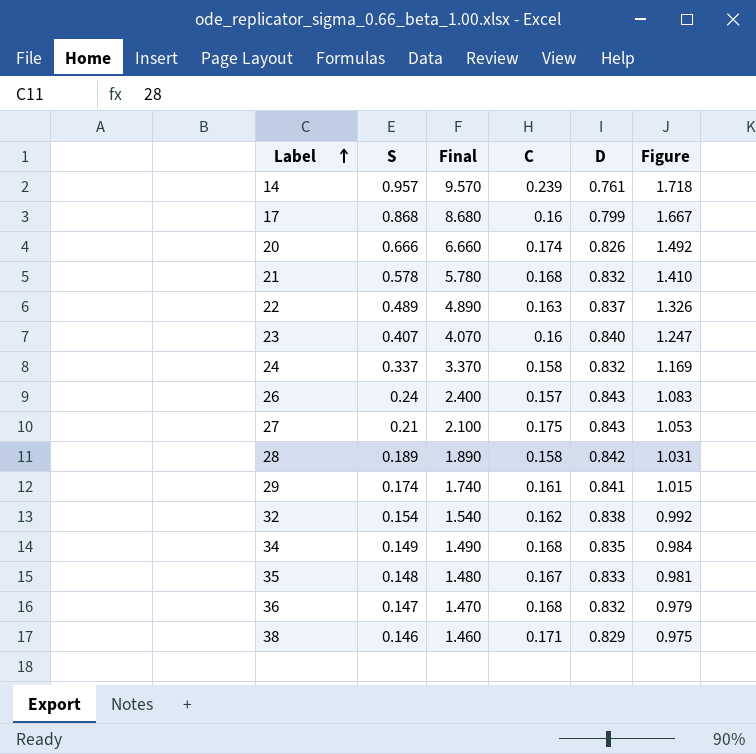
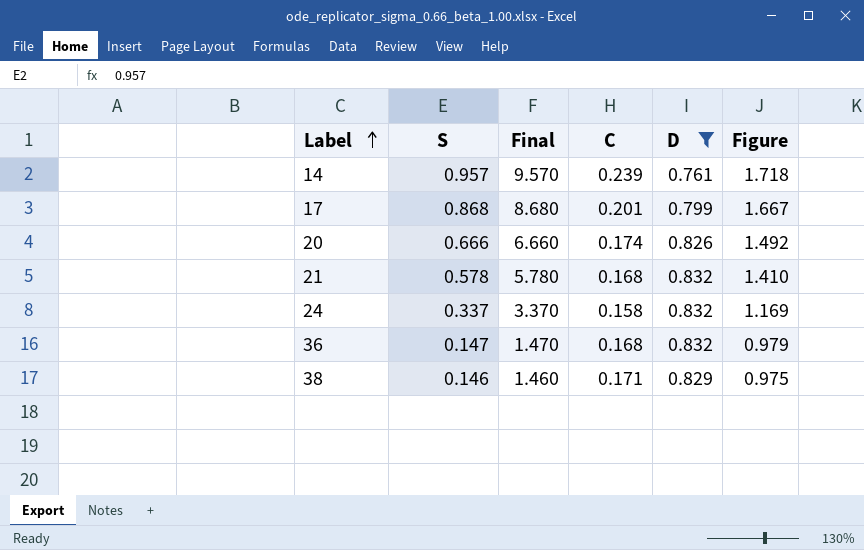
filter: none -> D <= 0.832
17 | C: 0.16 -> 0.201

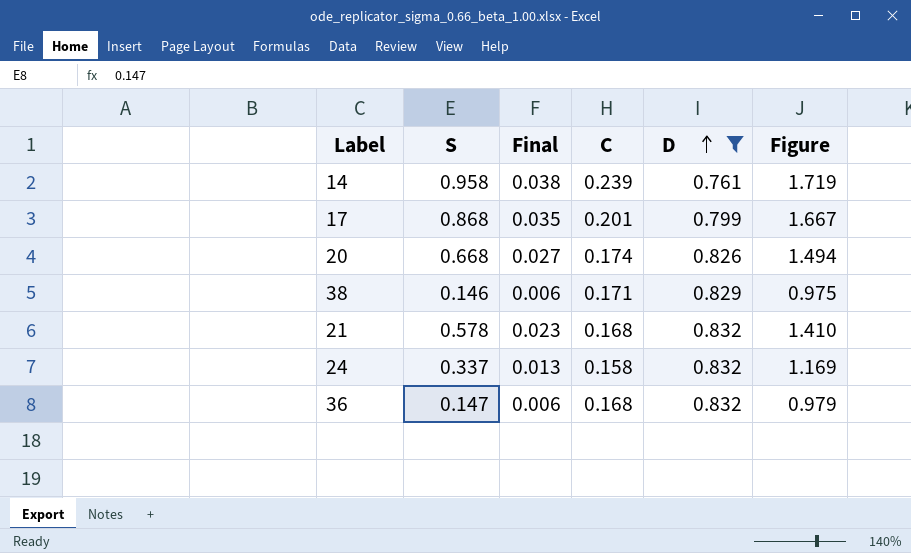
row order: Label ascending -> D ascending
column Final | formula: [S] * 10 -> [S] * 0.04
14 | S: 0.957 -> 0.958
14 | Figure: 1.718 -> 1.719
20 | S: 0.666 -> 0.668
20 | Figure: 1.492 -> 1.494

